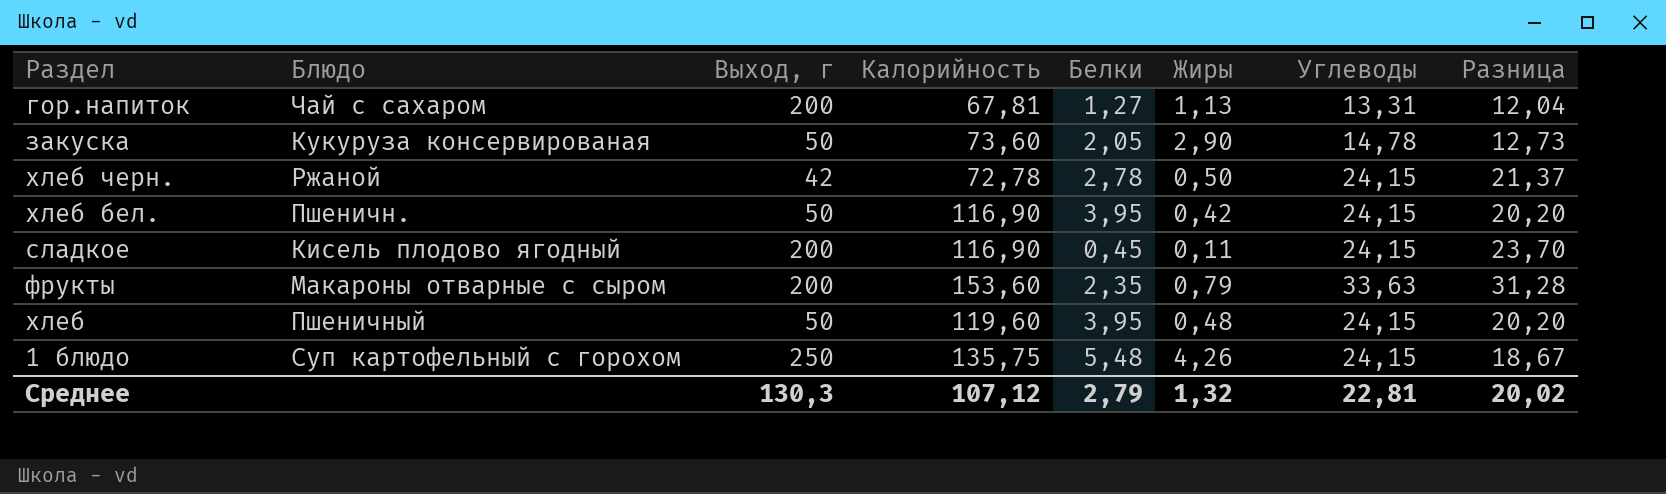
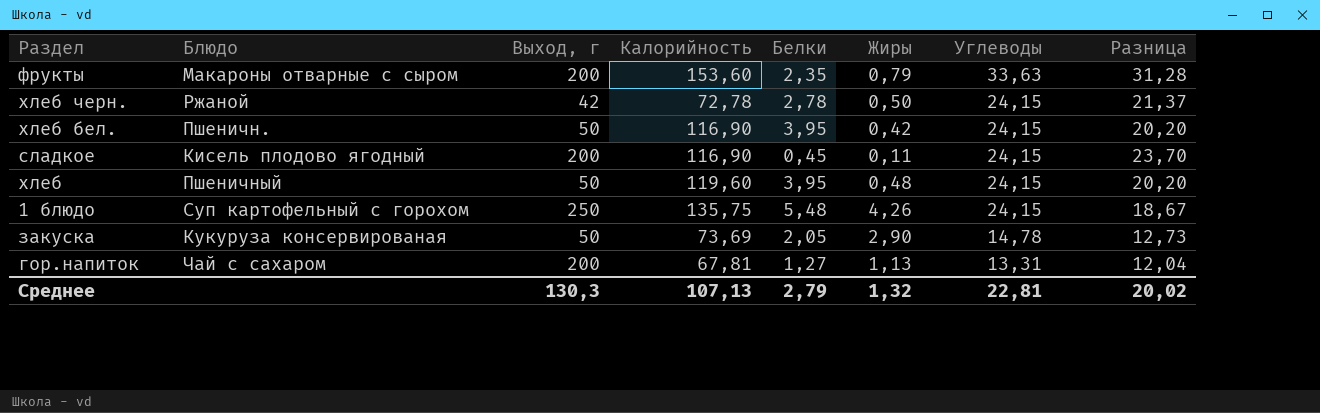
row order: none -> Углеводы descending
закуска | Калорийность: 73,60 -> 73,69
Среднее | Калорийность: 107,12 -> 107,13

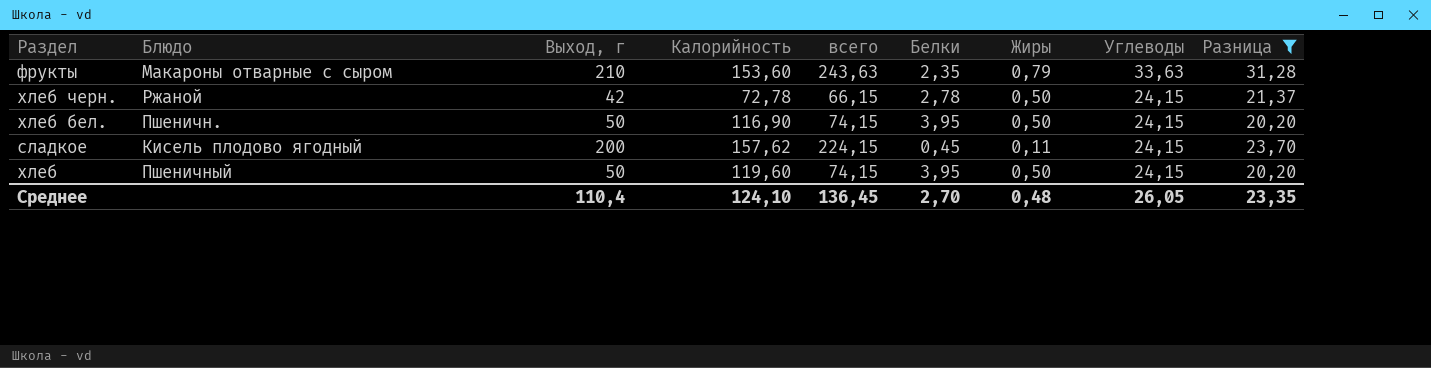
filter: none -> Разница >= 20,20
column всего | formula: none -> [Выход, г] + [Углеводы]
фрукты | Выход, г: 200 -> 210
хлеб бел. | Жиры: 0,42 -> 0,50
сладкое | Калорийность: 116,90 -> 157,62
хлеб | Жиры: 0,48 -> 0,50
Среднее | Выход, г: 130,3 -> 110,4
Среднее | Калорийность: 107,13 -> 124,10
Среднее | Белки: 2,79 -> 2,70
Среднее | Жиры: 1,32 -> 0,48
Среднее | Углеводы: 22,81 -> 26,05
Среднее | Разница: 20,02 -> 23,35

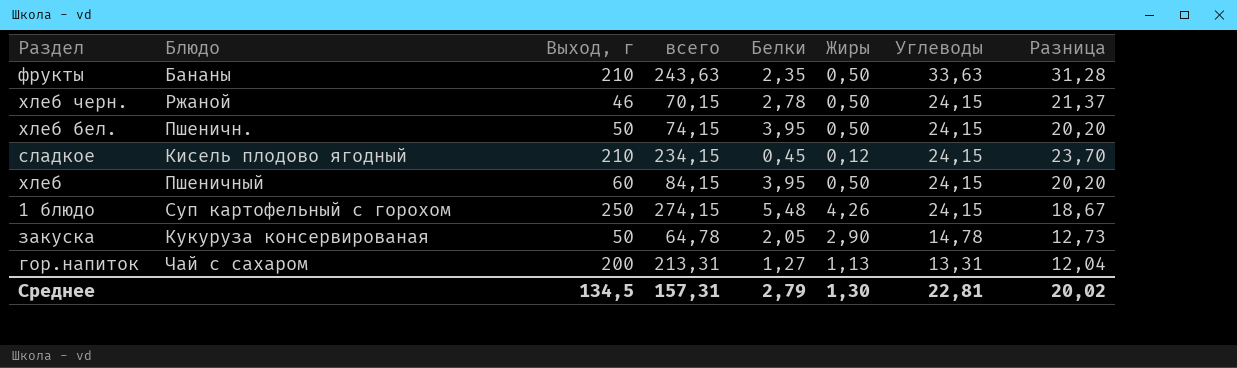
filter: Разница >= 20,20 -> none
column Калорийность | position: 4 -> none
фрукты | Блюдо: Макароны отварные с сыром -> Бананы
фрукты | Жиры: 0,79 -> 0,50
хлеб черн. | Выход, г: 42 -> 46
хлеб черн. | всего: 66,15 -> 70,15
сладкое | Выход, г: 200 -> 210
сладкое | всего: 224,15 -> 234,15
сладкое | Жиры: 0,11 -> 0,12
хлеб | Выход, г: 50 -> 60
хлеб | всего: 74,15 -> 84,15
Среднее | Выход, г: 110,4 -> 134,5
Среднее | всего: 136,45 -> 157,31
Среднее | Белки: 2,70 -> 2,79
Среднее | Жиры: 0,48 -> 1,30
Среднее | Углеводы: 26,05 -> 22,81
Среднее | Разница: 23,35 -> 20,02

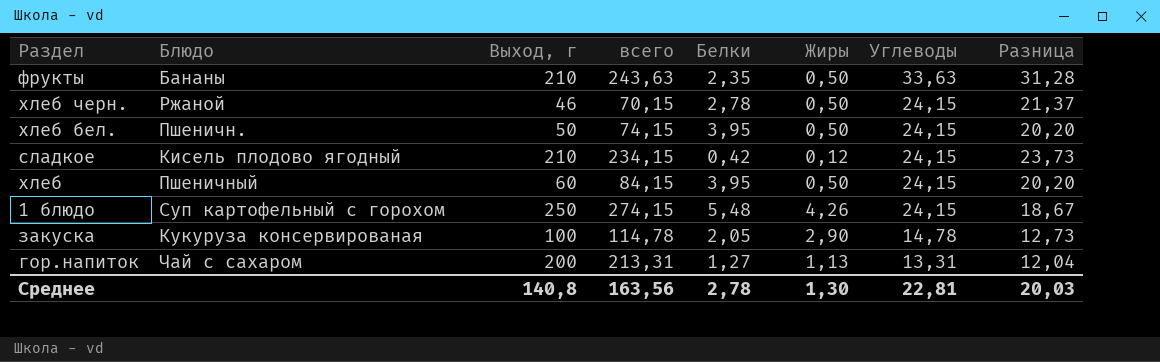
сладкое | Белки: 0,45 -> 0,42
сладкое | Разница: 23,70 -> 23,73
закуска | Выход, г: 50 -> 100
закуска | всего: 64,78 -> 114,78
Среднее | Выход, г: 134,5 -> 140,8
Среднее | всего: 157,31 -> 163,56
Среднее | Белки: 2,79 -> 2,78
Среднее | Разница: 20,02 -> 20,03

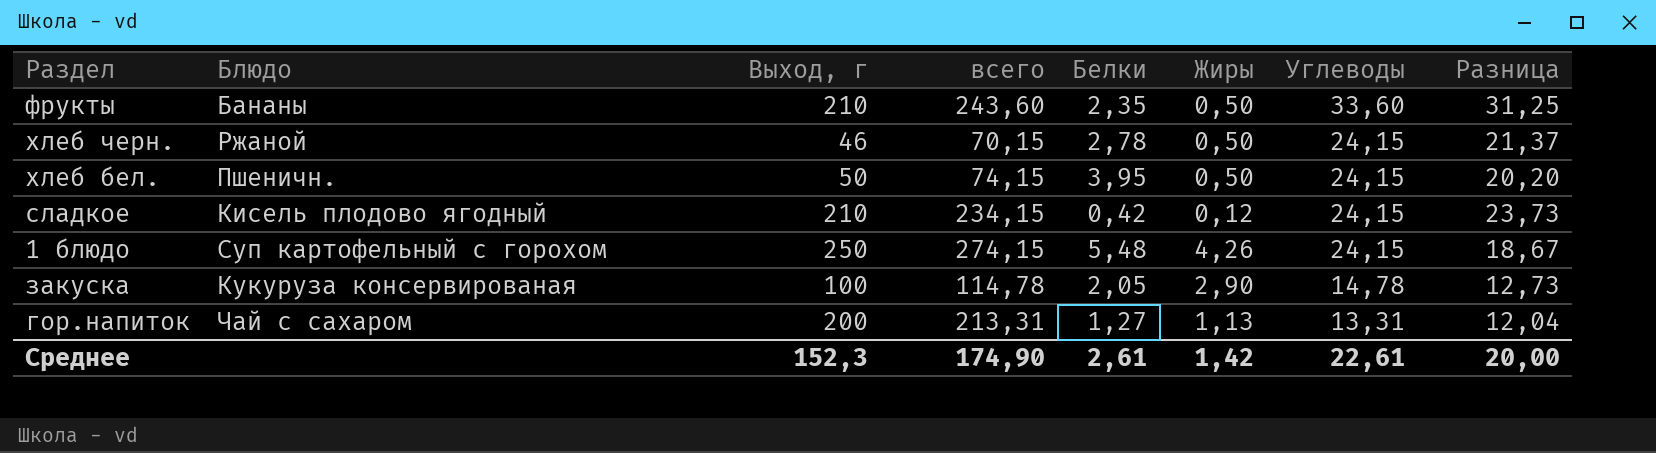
row хлеб: Пшеничный | 60 | 84,15 | 3,95 | 0,50 | 24,15 | 20,20 -> none
фрукты | всего: 243,63 -> 243,60
фрукты | Углеводы: 33,63 -> 33,60
фрукты | Разница: 31,28 -> 31,25
Среднее | Выход, г: 140,8 -> 152,3
Среднее | всего: 163,56 -> 174,90
Среднее | Белки: 2,78 -> 2,61
Среднее | Жиры: 1,30 -> 1,42
Среднее | Углеводы: 22,81 -> 22,61
Среднее | Разница: 20,03 -> 20,00

